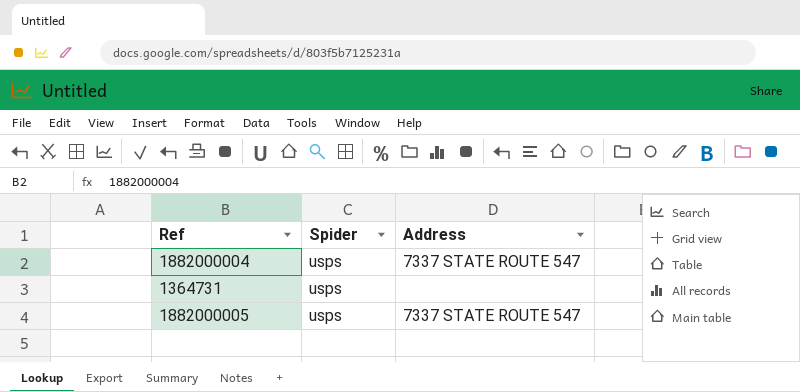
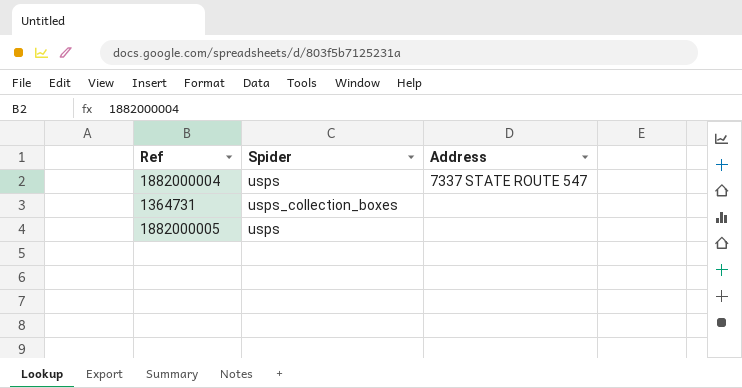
1364731 | Spider: usps -> usps_collection_boxes
1882000005 | Address: 7337 STATE ROUTE 547 -> none

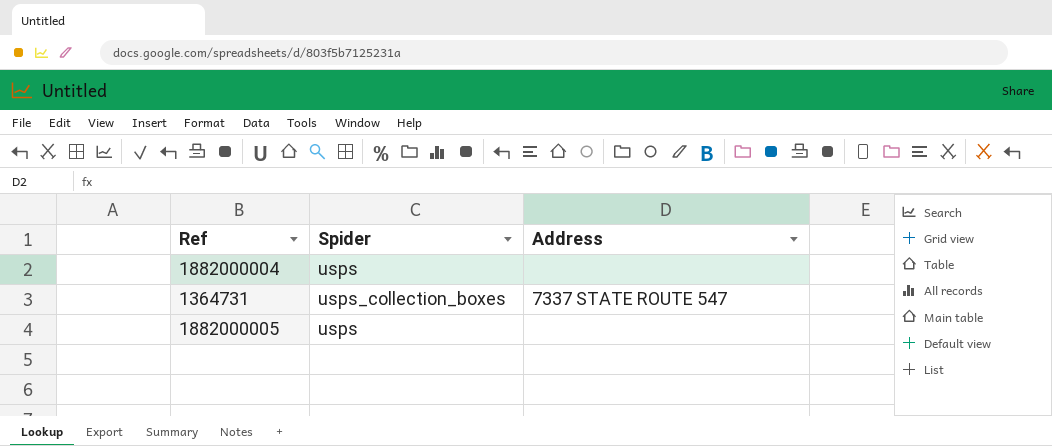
1882000004 | Address: 7337 STATE ROUTE 547 -> none
1364731 | Address: none -> 7337 STATE ROUTE 547

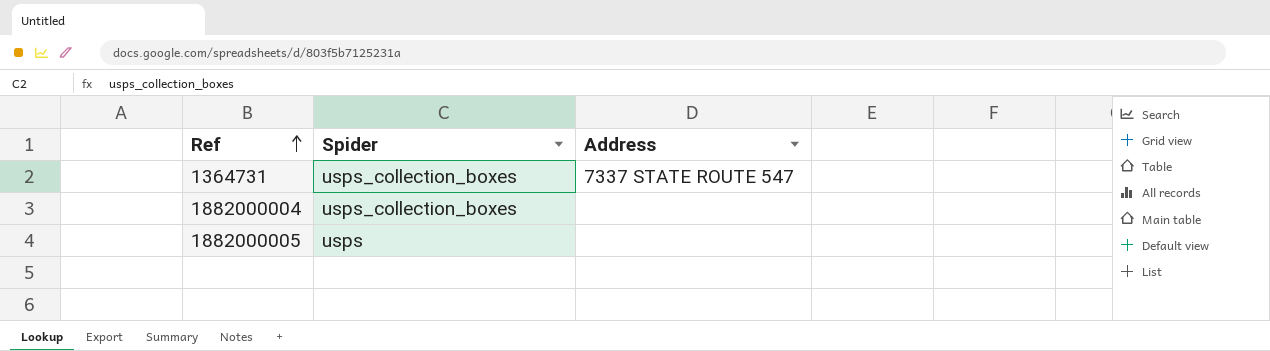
row order: none -> Ref ascending
1882000004 | Spider: usps -> usps_collection_boxes

